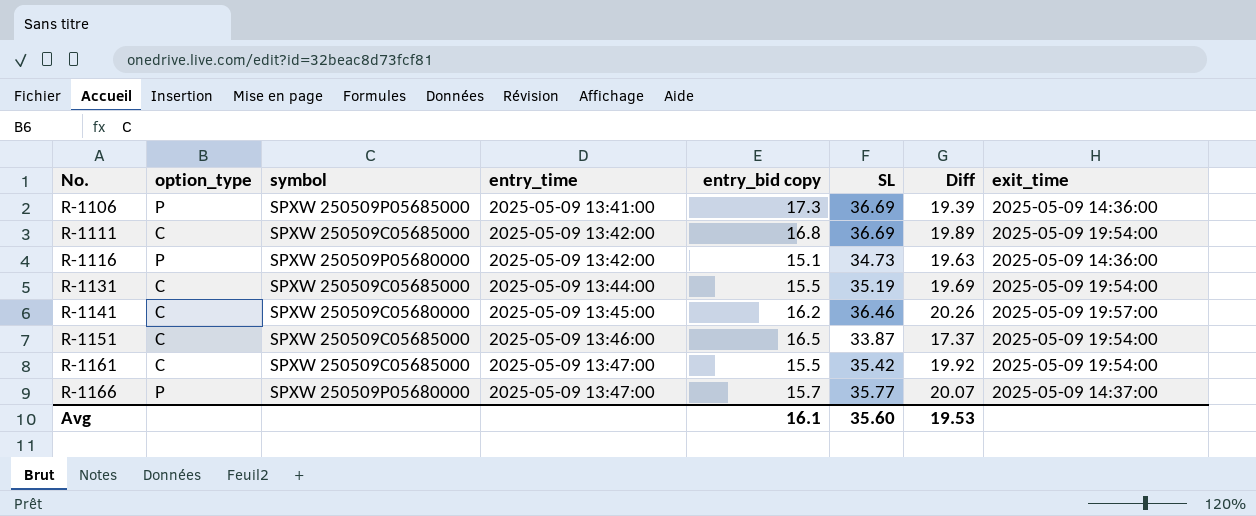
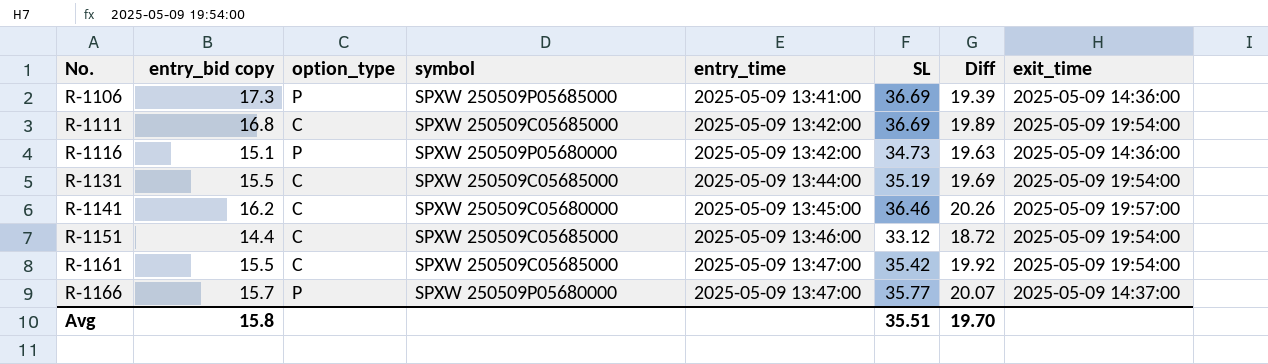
column entry_bid copy | position: 5 -> 2
R-1151 | entry_bid copy: 16.5 -> 14.4
R-1151 | SL: 33.87 -> 33.12
R-1151 | Diff: 17.37 -> 18.72
Avg | entry_bid copy: 16.1 -> 15.8
Avg | SL: 35.60 -> 35.51
Avg | Diff: 19.53 -> 19.70

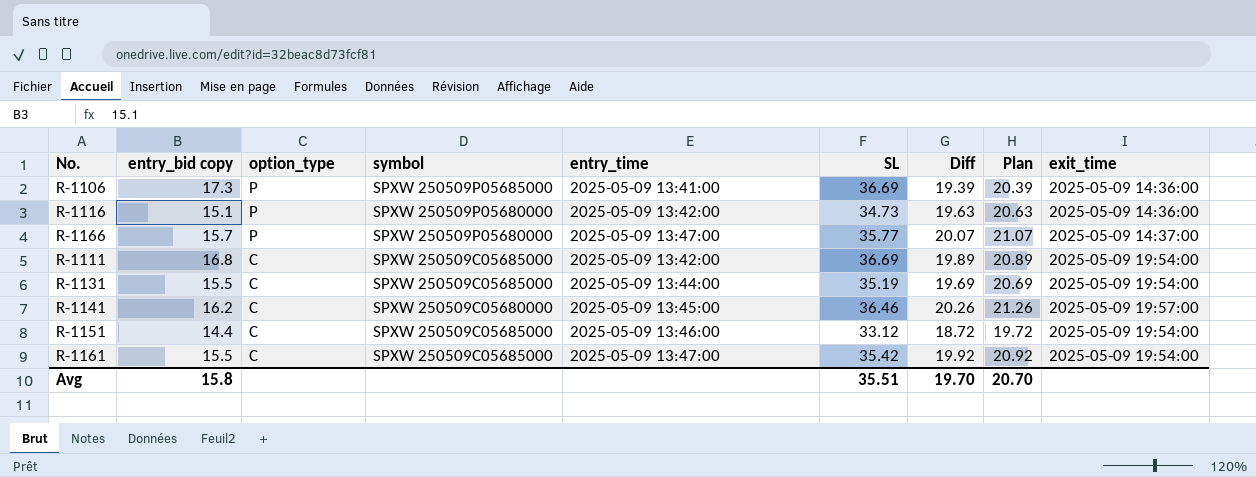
row order: No. ascending -> option_type descending
column Plan | formula: none -> [Diff] + 1

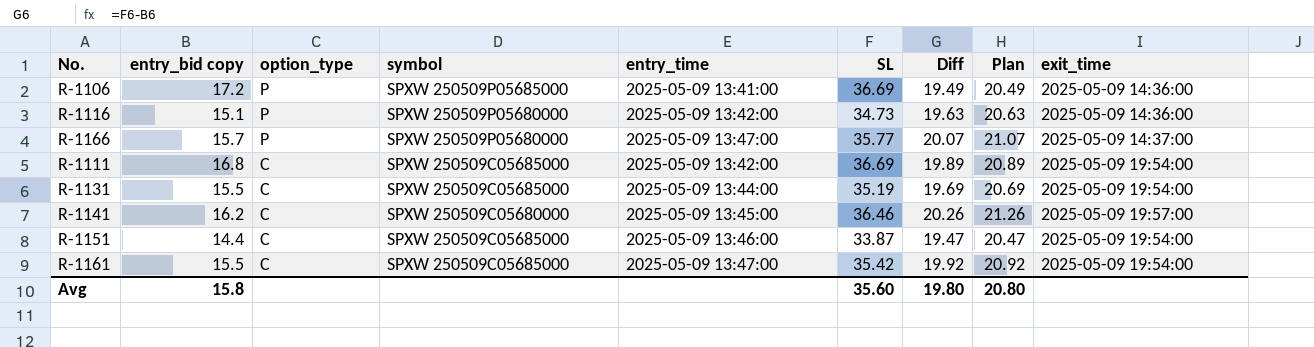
R-1106 | entry_bid copy: 17.3 -> 17.2
R-1106 | Diff: 19.39 -> 19.49
R-1106 | Plan: 20.39 -> 20.49
R-1151 | SL: 33.12 -> 33.87
R-1151 | Diff: 18.72 -> 19.47
R-1151 | Plan: 19.72 -> 20.47
Avg | SL: 35.51 -> 35.60
Avg | Diff: 19.70 -> 19.80
Avg | Plan: 20.70 -> 20.80

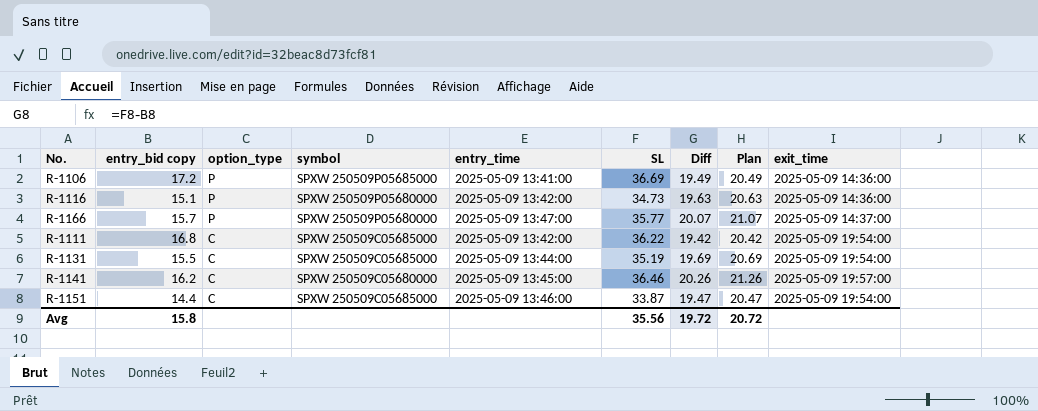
row R-1161: 15.5 | C | SPXW 250509C05685000 | 2025-05-09 13:47:00 | 35.42 | 19.92 | 20.92 | 2025-05-09 19:54:00 -> none
R-1111 | SL: 36.69 -> 36.22
R-1111 | Diff: 19.89 -> 19.42
R-1111 | Plan: 20.89 -> 20.42
Avg | SL: 35.60 -> 35.56
Avg | Diff: 19.80 -> 19.72
Avg | Plan: 20.80 -> 20.72

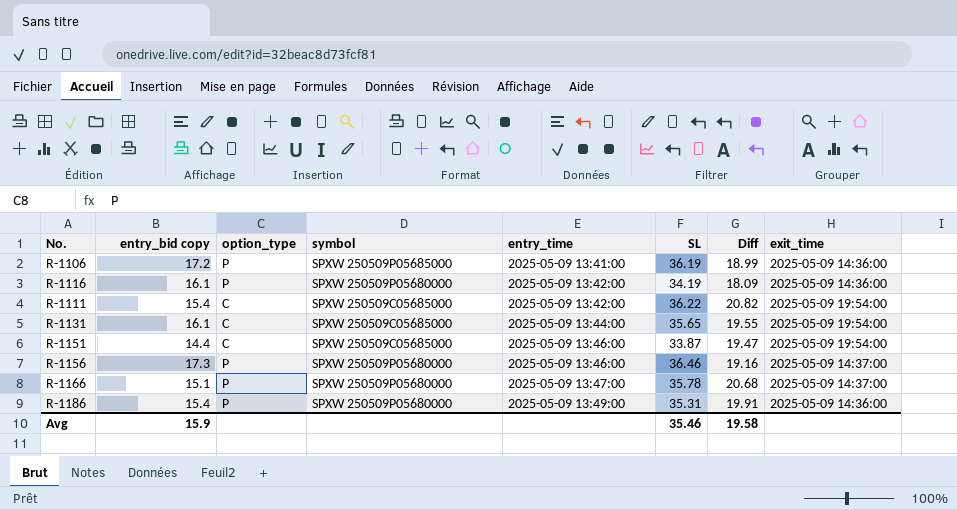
row order: option_type descending -> entry_time ascending
column Plan | formula: [Diff] + 1 -> none
row R-1141: 16.2 | C | SPXW 250509C05680000 | 2025-05-09 13:45:00 | 36.46 | 20.26 | 21.26 | 2025-05-09 19:57:00 -> none
R-1106 | SL: 36.69 -> 36.19
R-1106 | Diff: 19.49 -> 18.99
R-1116 | entry_bid copy: 15.1 -> 16.1
R-1116 | SL: 34.73 -> 34.19
R-1116 | Diff: 19.63 -> 18.09
R-1111 | entry_bid copy: 16.8 -> 15.4
R-1111 | Diff: 19.42 -> 20.82
R-1131 | entry_bid copy: 15.5 -> 16.1
R-1131 | SL: 35.19 -> 35.65
R-1131 | Diff: 19.69 -> 19.55
row R-1156: none -> 17.3 | P | SPXW 250509P05680000 | 2025-05-09 13:46:00 | 36.46 | 19.16 | 2025-05-09 14:37:00
R-1166 | entry_bid copy: 15.7 -> 15.1
R-1166 | SL: 35.77 -> 35.78
R-1166 | Diff: 20.07 -> 20.68
row R-1186: none -> 15.4 | P | SPXW 250509P05680000 | 2025-05-09 13:49:00 | 35.31 | 19.91 | 2025-05-09 14:36:00
Avg | entry_bid copy: 15.8 -> 15.9
Avg | SL: 35.56 -> 35.46
Avg | Diff: 19.72 -> 19.58

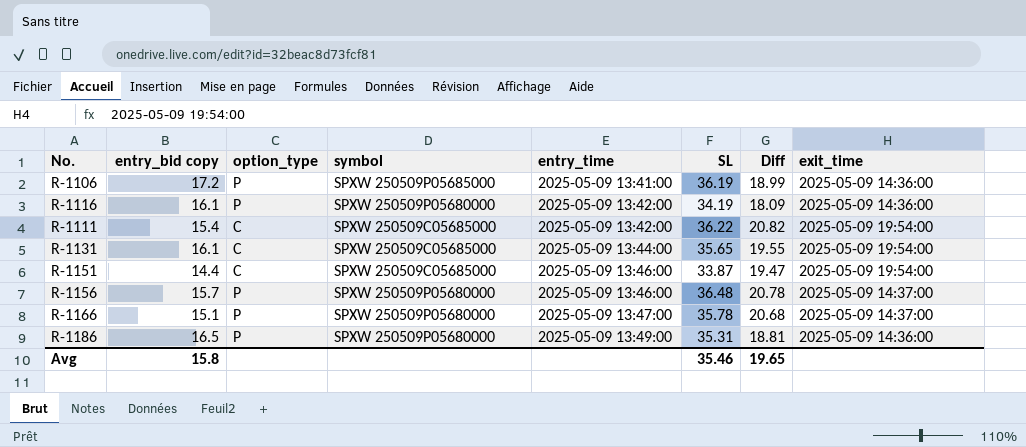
R-1156 | entry_bid copy: 17.3 -> 15.7
R-1156 | SL: 36.46 -> 36.48
R-1156 | Diff: 19.16 -> 20.78
R-1186 | entry_bid copy: 15.4 -> 16.5
R-1186 | Diff: 19.91 -> 18.81
Avg | entry_bid copy: 15.9 -> 15.8
Avg | Diff: 19.58 -> 19.65

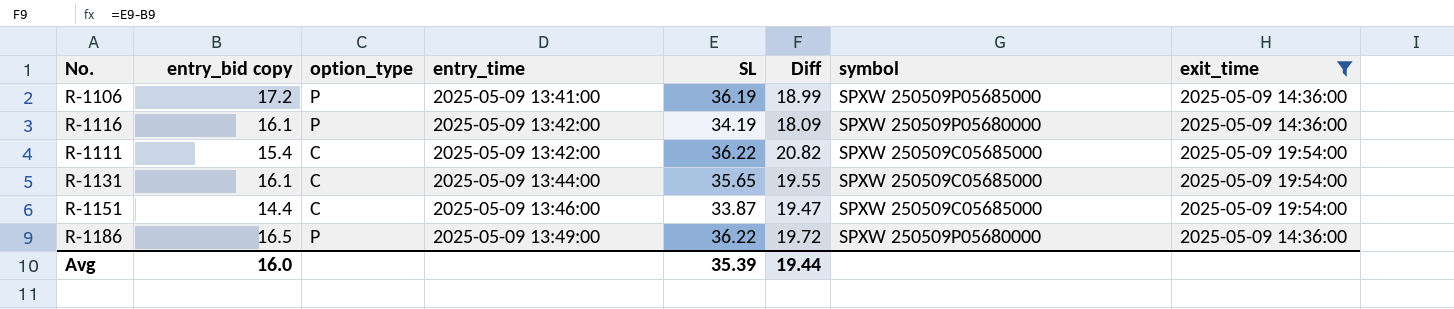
filter: none -> exit_time != 2025-05-09 14:37:00
column symbol | position: 4 -> 7
R-1186 | SL: 35.31 -> 36.22
R-1186 | Diff: 18.81 -> 19.72
Avg | entry_bid copy: 15.8 -> 16.0
Avg | SL: 35.46 -> 35.39
Avg | Diff: 19.65 -> 19.44

